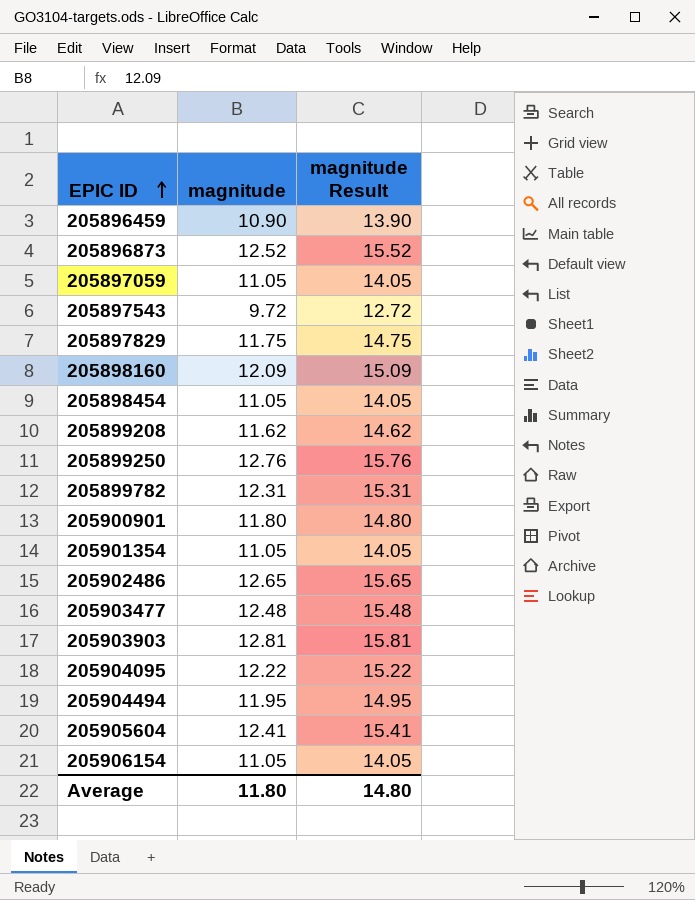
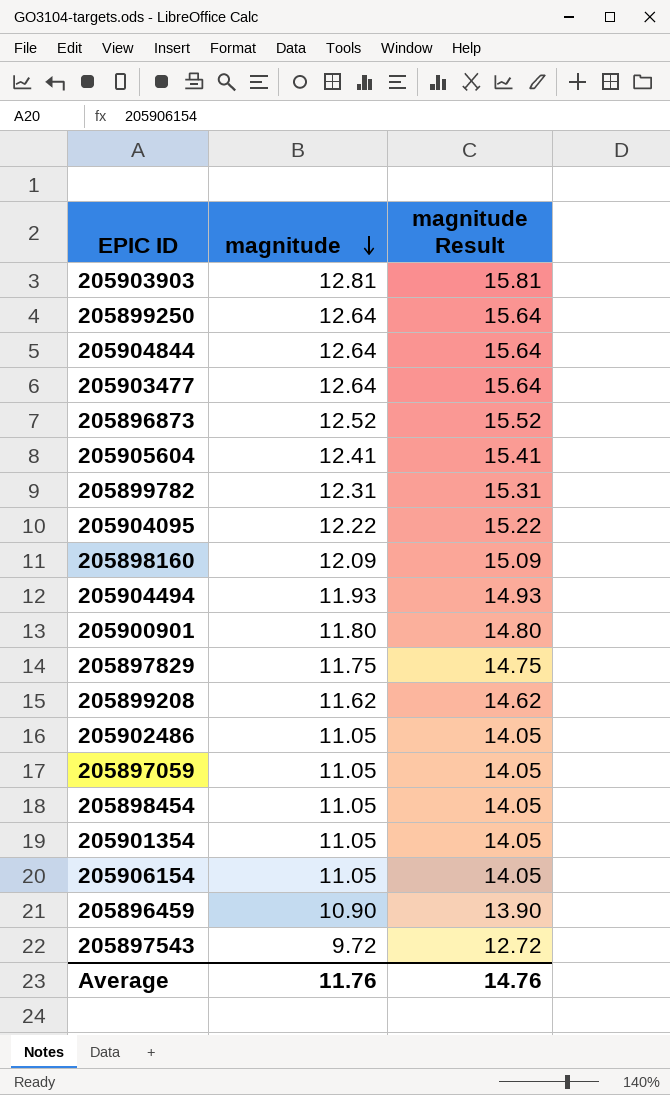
row order: EPIC ID ascending -> magnitude descending
205899250 | magnitude: 12.76 -> 12.64
205899250 | magnitude Result: 15.76 -> 15.64
row 205904844: none -> 12.64 | 15.64
205903477 | magnitude: 12.48 -> 12.64
205903477 | magnitude Result: 15.48 -> 15.64
205904494 | magnitude: 11.95 -> 11.93
205904494 | magnitude Result: 14.95 -> 14.93
205902486 | magnitude: 12.65 -> 11.05
205902486 | magnitude Result: 15.65 -> 14.05
Average | magnitude: 11.80 -> 11.76
Average | magnitude Result: 14.80 -> 14.76

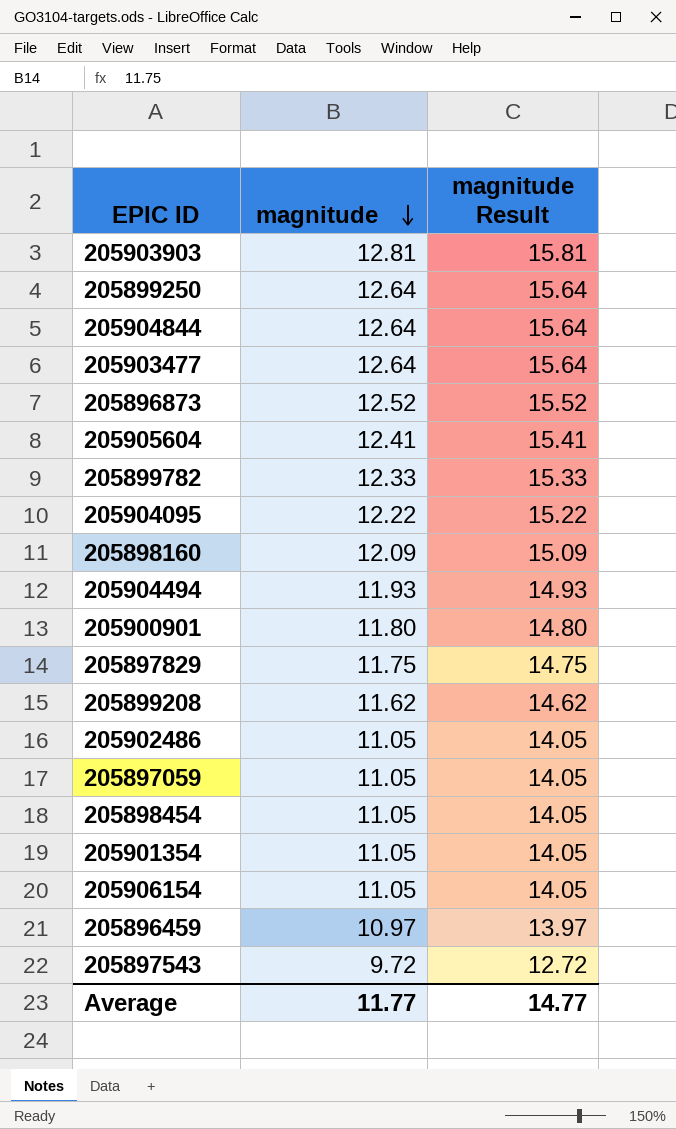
205899782 | magnitude: 12.31 -> 12.33
205899782 | magnitude Result: 15.31 -> 15.33
205896459 | magnitude: 10.90 -> 10.97
205896459 | magnitude Result: 13.90 -> 13.97
Average | magnitude: 11.76 -> 11.77
Average | magnitude Result: 14.76 -> 14.77

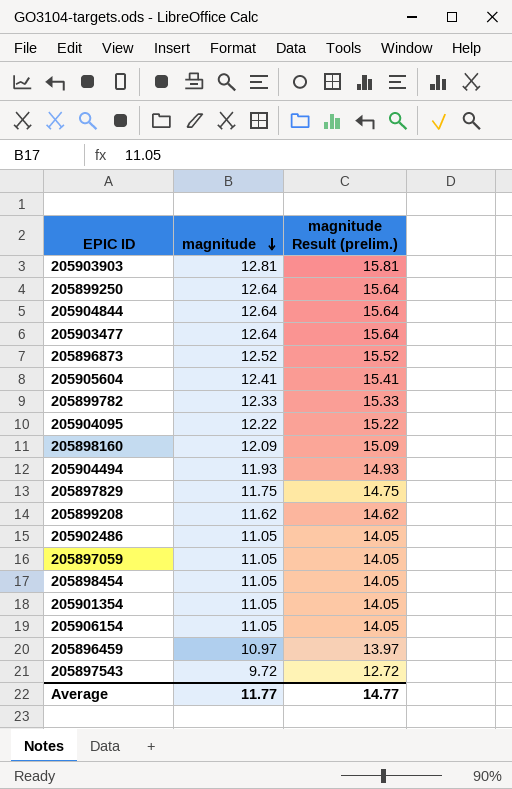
column name: magnitude Result -> magnitude Result (prelim.)
row 205900901: 11.80 | 14.80 -> none

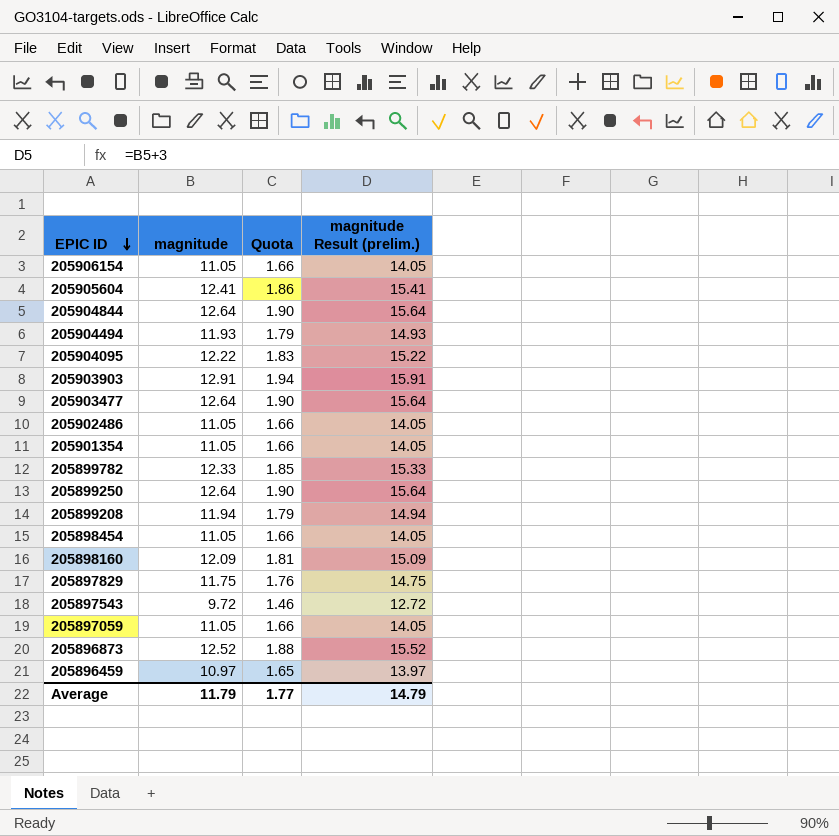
row order: magnitude descending -> EPIC ID descending
column Quota | formula: none -> [magnitude] * 0.15
205903903 | magnitude: 12.81 -> 12.91
205903903 | magnitude Result (prelim.): 15.81 -> 15.91
205899208 | magnitude: 11.62 -> 11.94
205899208 | magnitude Result (prelim.): 14.62 -> 14.94
Average | magnitude: 11.77 -> 11.79
Average | magnitude Result (prelim.): 14.77 -> 14.79

